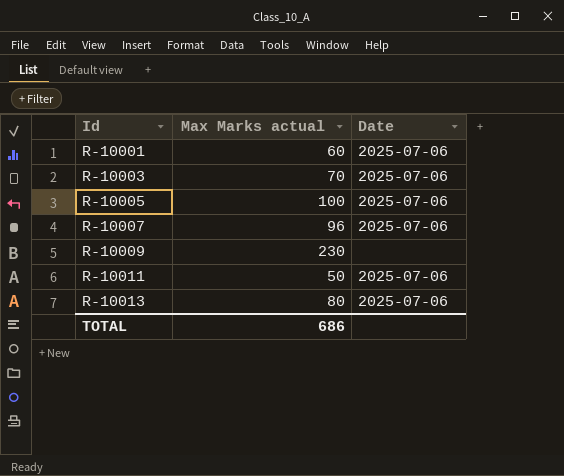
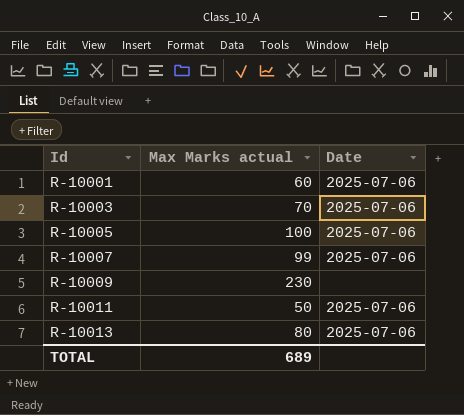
R-10007 | Max Marks actual: 96 -> 99
TOTAL | Max Marks actual: 686 -> 689

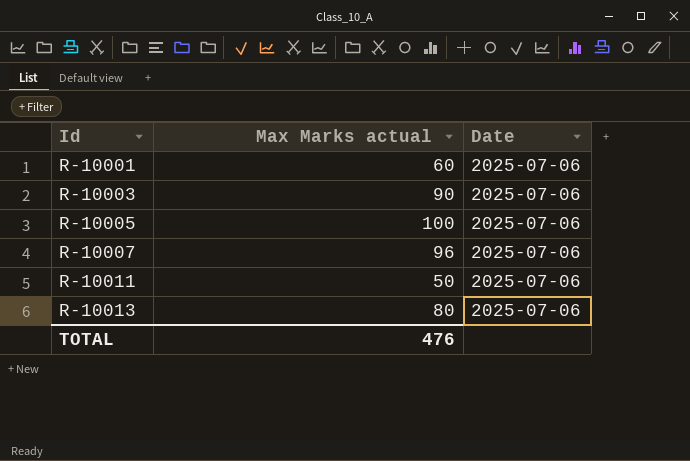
row R-10009: 230 | none -> none
R-10003 | Max Marks actual: 70 -> 90
R-10007 | Max Marks actual: 99 -> 96
TOTAL | Max Marks actual: 689 -> 476

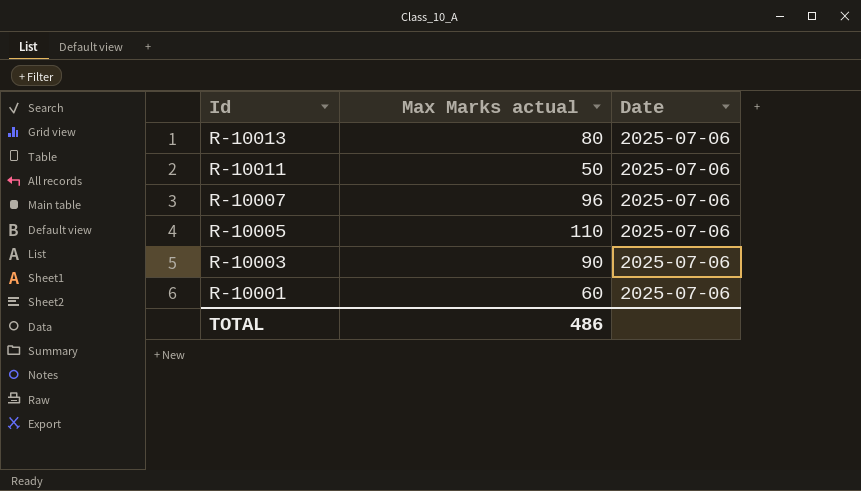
row order: Id ascending -> Id descending
R-10005 | Max Marks actual: 100 -> 110
TOTAL | Max Marks actual: 476 -> 486

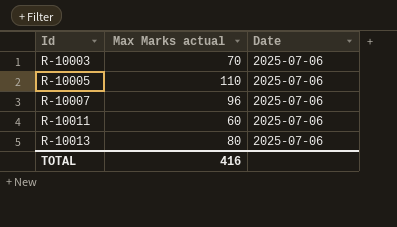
row order: Id descending -> Id ascending
row R-10001: 60 | 2025-07-06 -> none
R-10003 | Max Marks actual: 90 -> 70
R-10011 | Max Marks actual: 50 -> 60
TOTAL | Max Marks actual: 486 -> 416

